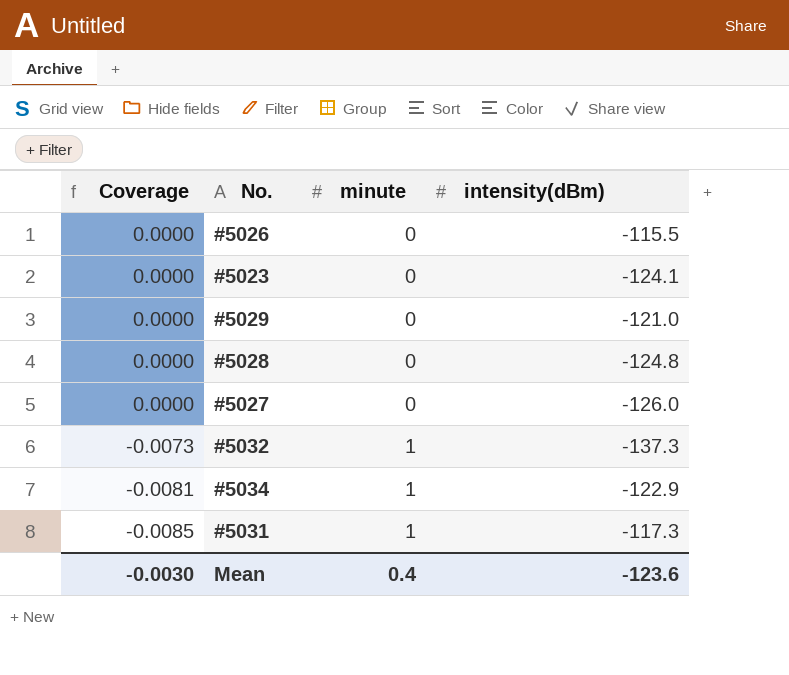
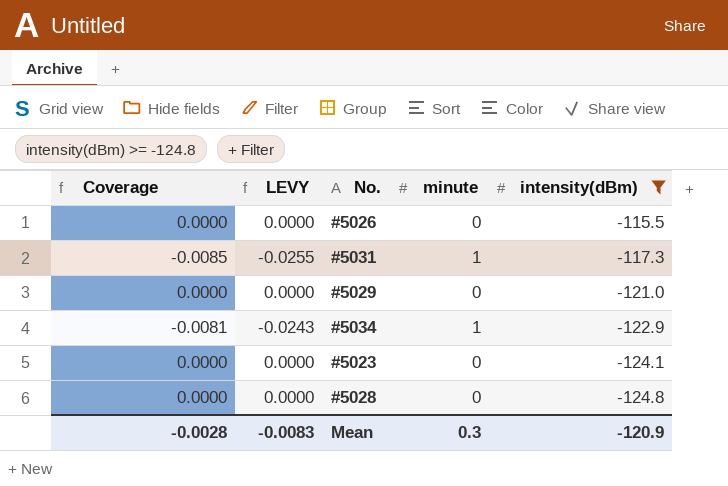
filter: none -> intensity(dBm) >= -124.8
row order: Coverage descending -> intensity(dBm) descending
column LEVY | formula: none -> [Coverage] * 3
Mean | Coverage: -0.0030 -> -0.0028
Mean | minute: 0.4 -> 0.3
Mean | intensity(dBm): -123.6 -> -120.9

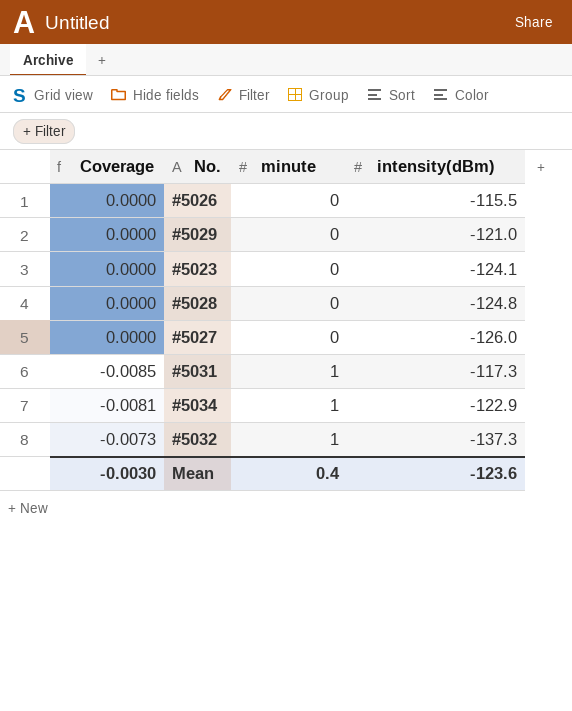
filter: intensity(dBm) >= -124.8 -> none
row order: intensity(dBm) descending -> minute ascending
column LEVY | formula: [Coverage] * 3 -> none
Mean | Coverage: -0.0028 -> -0.0030
Mean | minute: 0.3 -> 0.4
Mean | intensity(dBm): -120.9 -> -123.6

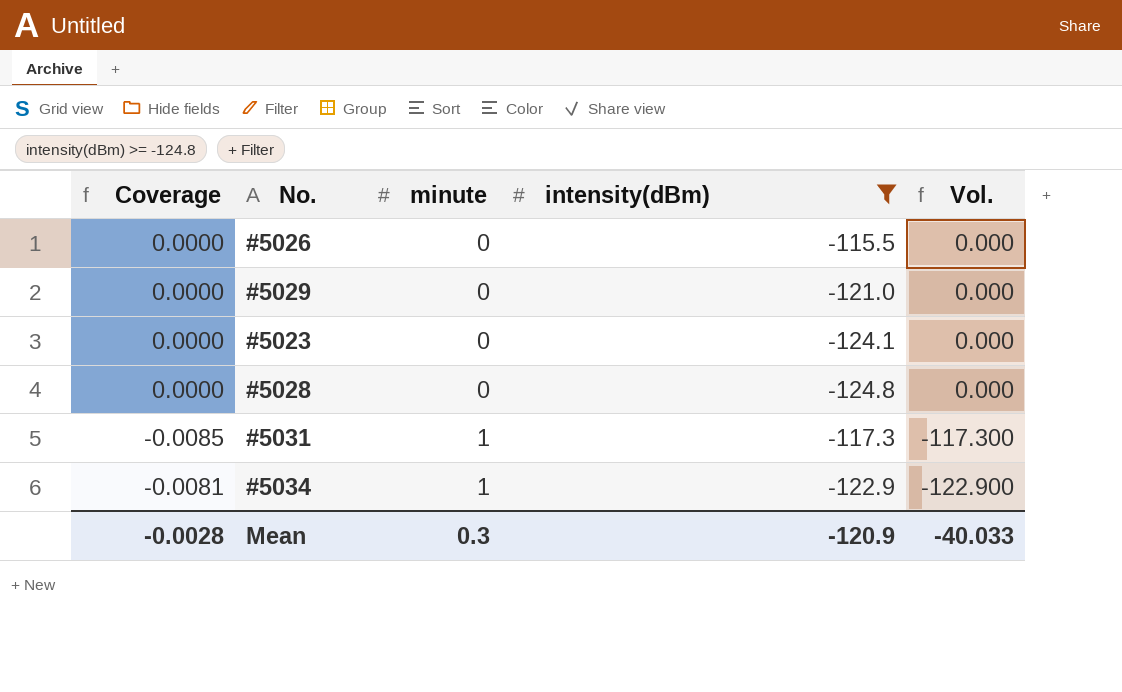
filter: none -> intensity(dBm) >= -124.8
column Vol. | formula: none -> [minute] * [intensity(dBm)]
Mean | Coverage: -0.0030 -> -0.0028
Mean | minute: 0.4 -> 0.3
Mean | intensity(dBm): -123.6 -> -120.9

